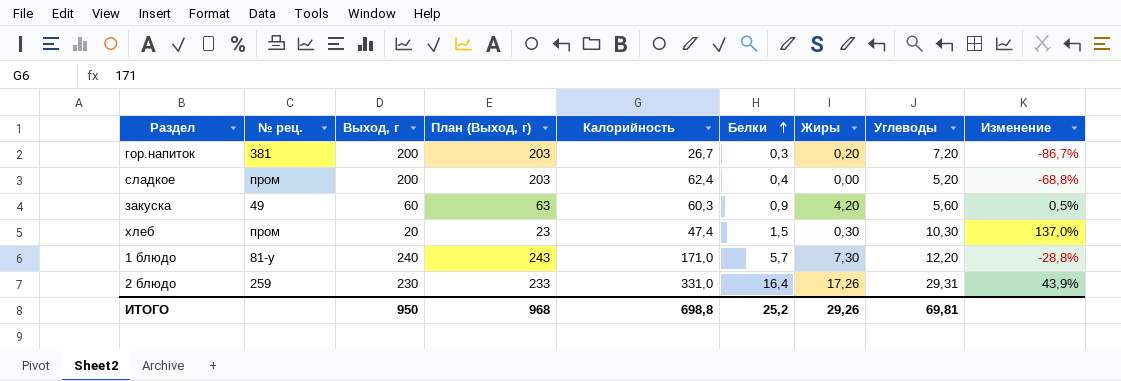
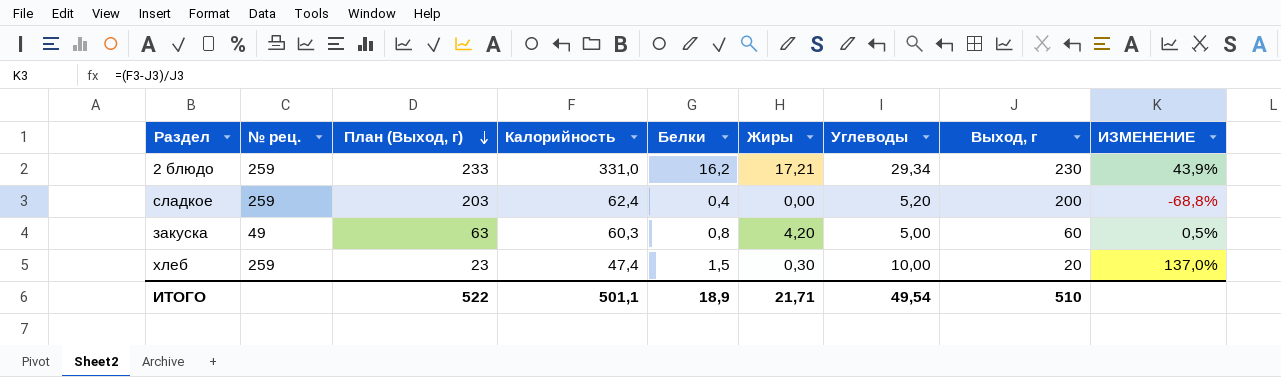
row order: Белки ascending -> План (Выход, г) descending
column Выход, г | position: 3 -> 8
column name: Изменение -> ИЗМЕНЕНИЕ
row гор.напиток: 381 | 200 | 203 | 26,7 | 0,3 | 0,20 | 7,20 | -86,7% -> none
row 1 блюдо: 81-у | 240 | 243 | 171,0 | 5,7 | 7,30 | 12,20 | -28,8% -> none
2 блюдо | Белки: 16,4 -> 16,2
2 блюдо | Жиры: 17,26 -> 17,21
2 блюдо | Углеводы: 29,31 -> 29,34
сладкое | № рец.: пром -> 259
закуска | Белки: 0,9 -> 0,8
закуска | Углеводы: 5,60 -> 5,00
хлеб | № рец.: пром -> 259
хлеб | Углеводы: 10,30 -> 10,00
ИТОГО | План (Выход, г): 968 -> 522
ИТОГО | Калорийность: 698,8 -> 501,1
ИТОГО | Белки: 25,2 -> 18,9
ИТОГО | Жиры: 29,26 -> 21,71
ИТОГО | Углеводы: 69,81 -> 49,54
ИТОГО | Выход, г: 950 -> 510

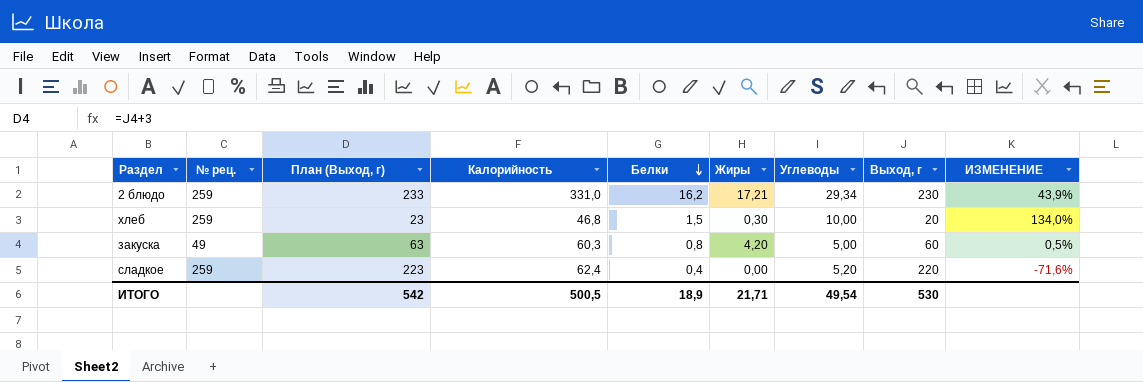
row order: План (Выход, г) descending -> Белки descending
хлеб | Калорийность: 47,4 -> 46,8
хлеб | ИЗМЕНЕНИЕ: 137,0% -> 134,0%
сладкое | План (Выход, г): 203 -> 223
сладкое | Выход, г: 200 -> 220
сладкое | ИЗМЕНЕНИЕ: -68,8% -> -71,6%
ИТОГО | План (Выход, г): 522 -> 542
ИТОГО | Калорийность: 501,1 -> 500,5
ИТОГО | Выход, г: 510 -> 530

